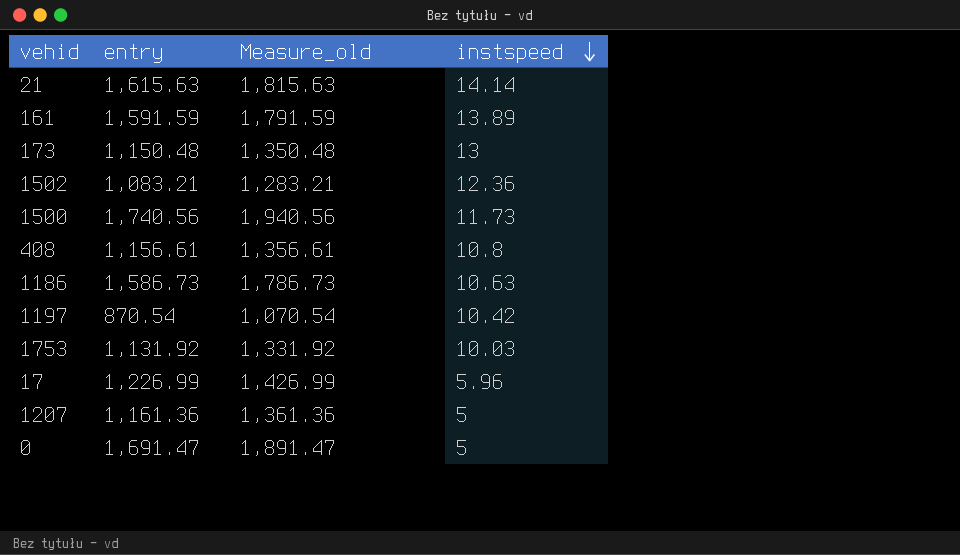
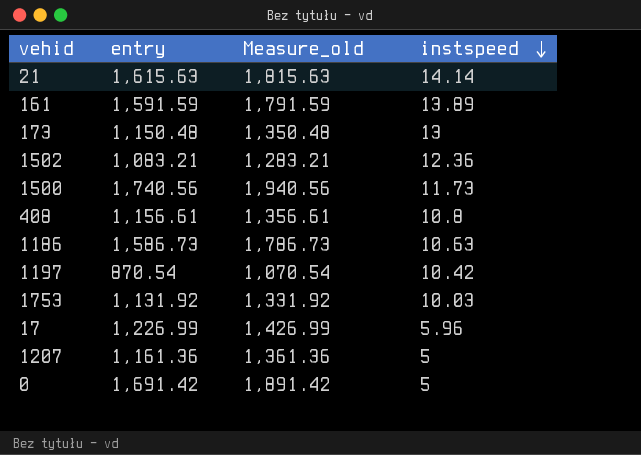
0 | entry: 1,691.47 -> 1,691.42
0 | Measure_old: 1,891.47 -> 1,891.42

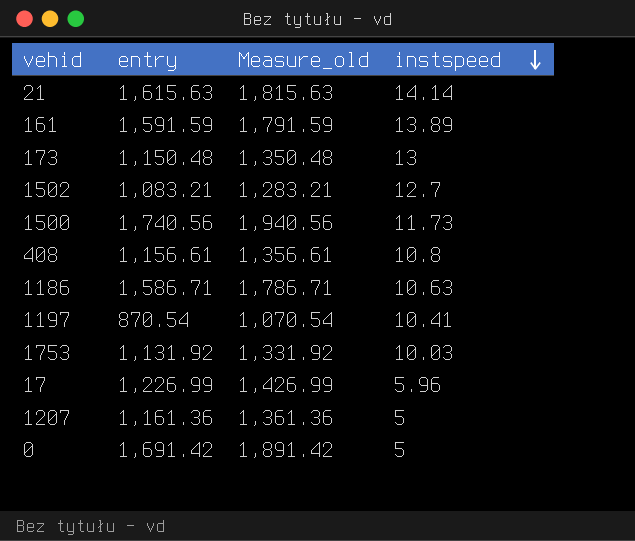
1502 | instspeed: 12.36 -> 12.7
1186 | entry: 1,586.73 -> 1,586.71
1186 | Measure_old: 1,786.73 -> 1,786.71
1197 | instspeed: 10.42 -> 10.41

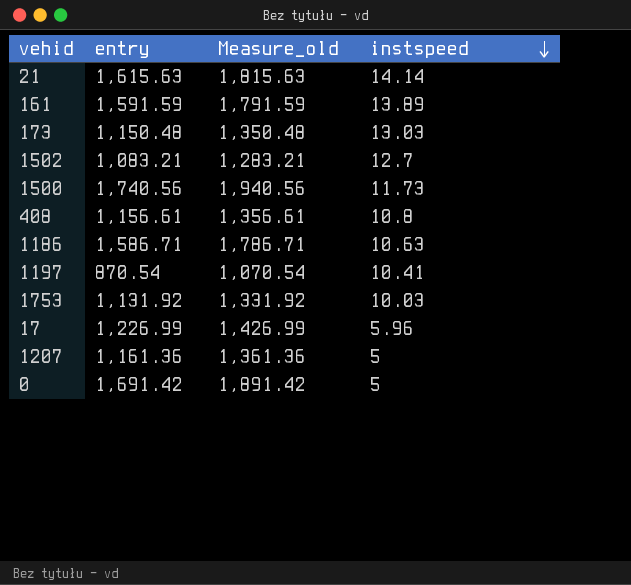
173 | instspeed: 13 -> 13.03

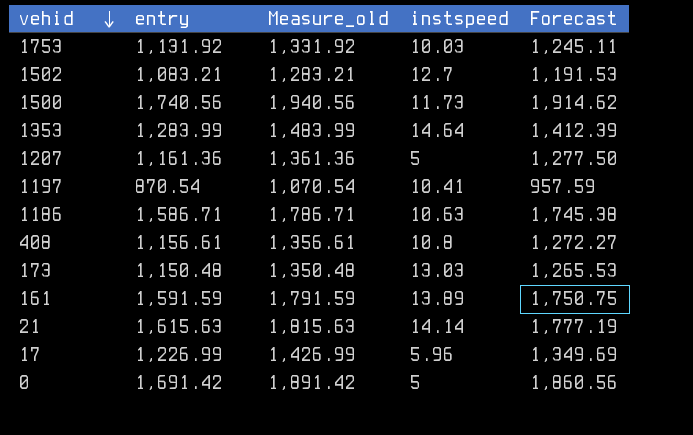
row order: instspeed descending -> vehid descending
column Forecast | formula: none -> [entry] * 1.1
row 1353: none -> 1,283.99 | 1,483.99 | 14.64 | 1,412.39

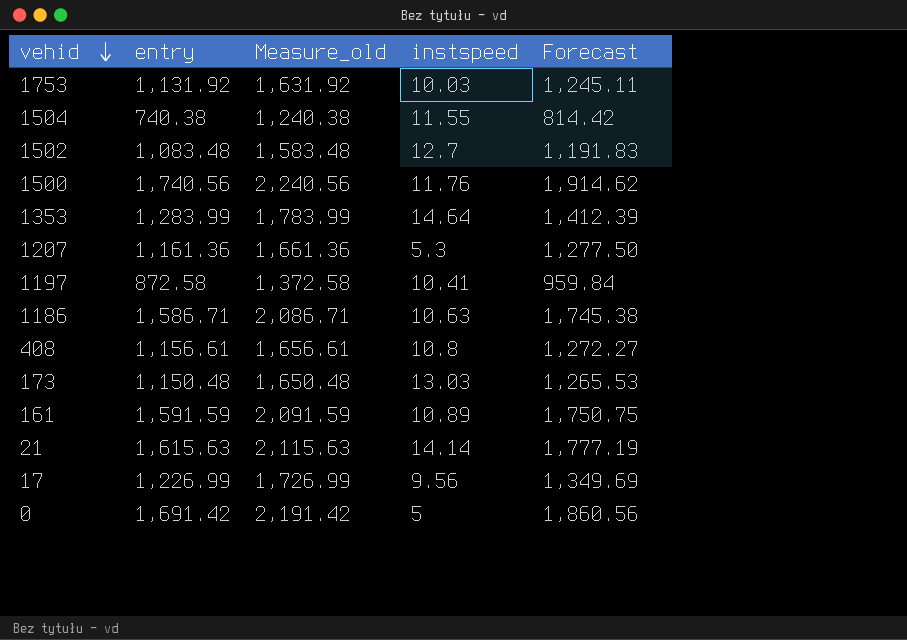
column Measure_old | formula: [entry] + 200 -> [entry] + 500
row 1504: none -> 740.38 | 1,240.38 | 11.55 | 814.42
1502 | entry: 1,083.21 -> 1,083.48
1502 | Forecast: 1,191.53 -> 1,191.83
1500 | instspeed: 11.73 -> 11.76
1207 | instspeed: 5 -> 5.3
1197 | entry: 870.54 -> 872.58
1197 | Forecast: 957.59 -> 959.84
161 | instspeed: 13.89 -> 10.89
17 | instspeed: 5.96 -> 9.56

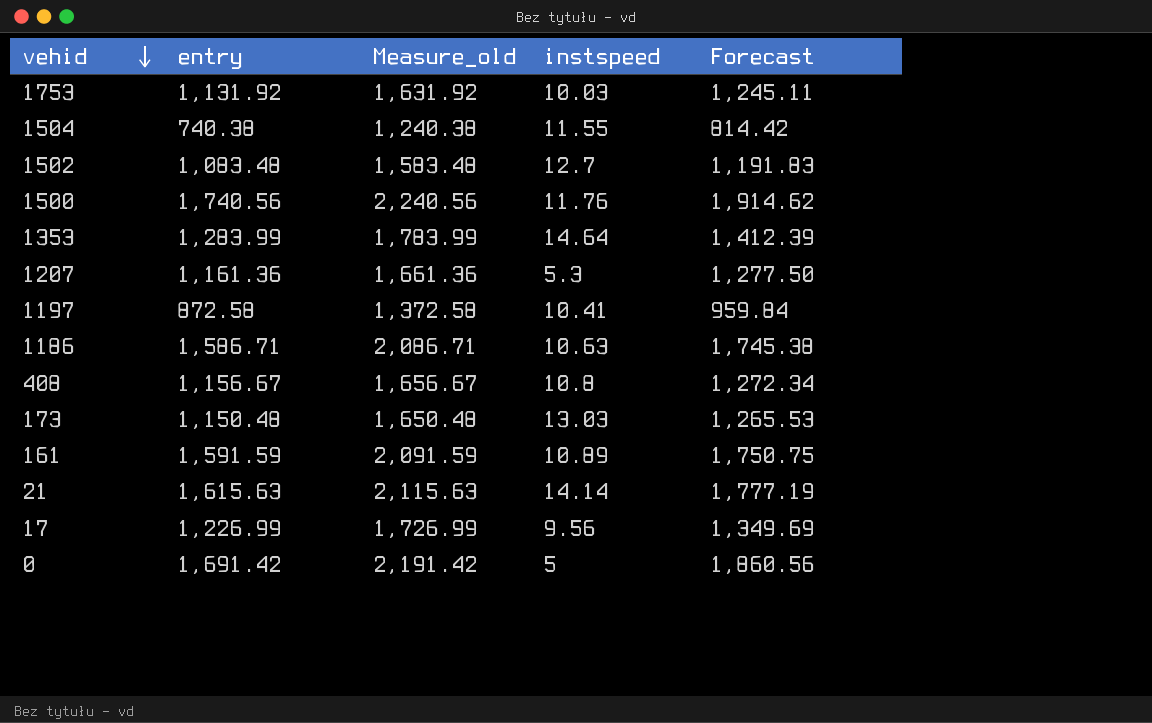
408 | entry: 1,156.61 -> 1,156.67
408 | Measure_old: 1,656.61 -> 1,656.67
408 | Forecast: 1,272.27 -> 1,272.34

